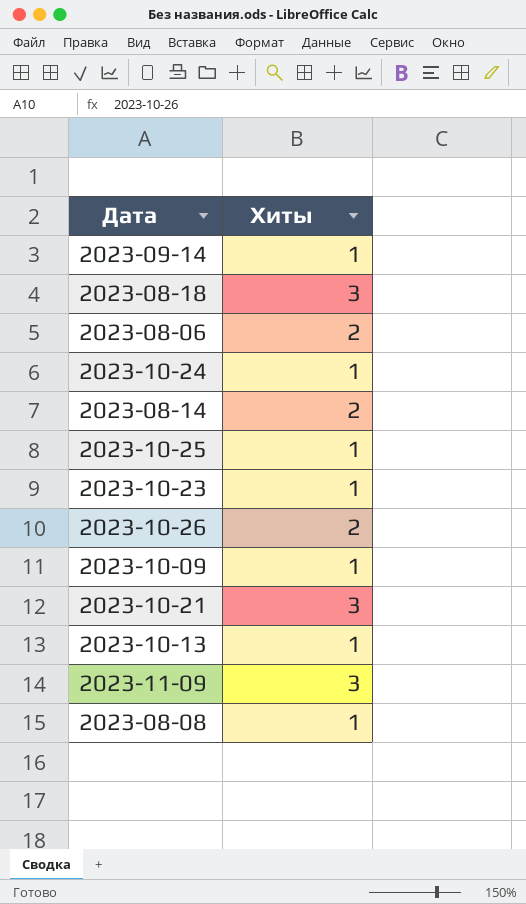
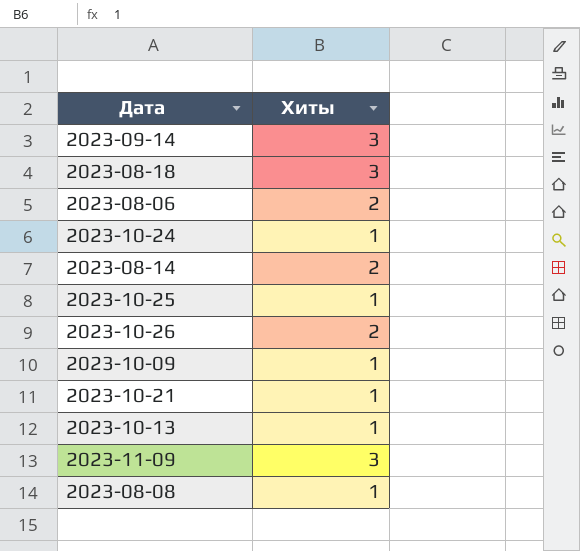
row 2023-10-23: 1 -> none
2023-09-14 | Хиты: 1 -> 3
2023-10-21 | Хиты: 3 -> 1

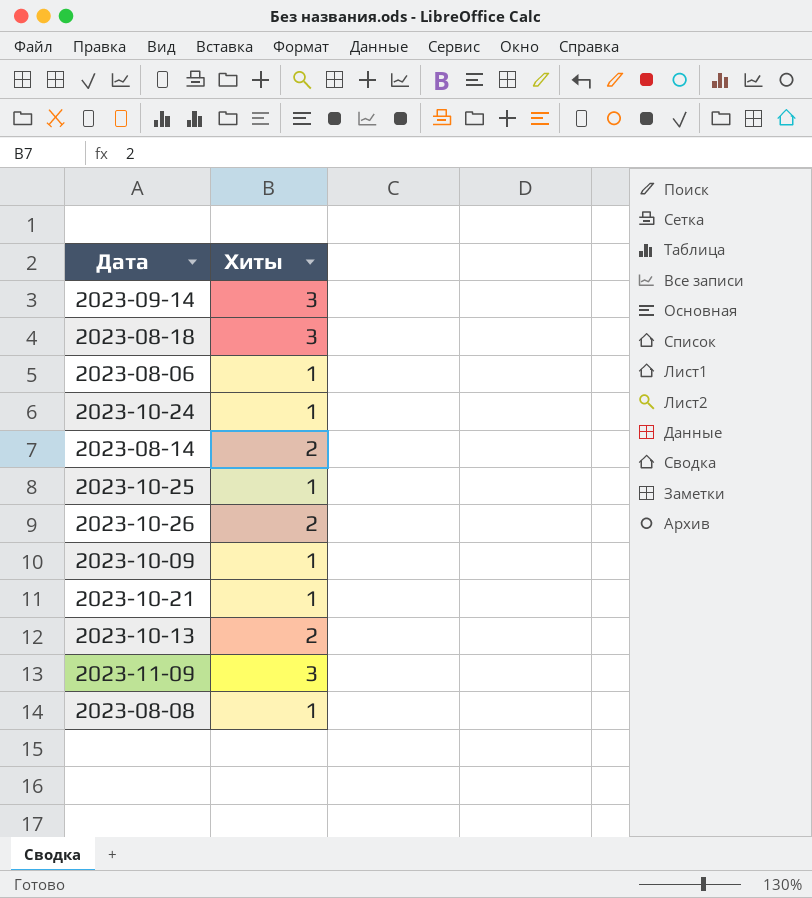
2023-08-06 | Хиты: 2 -> 1
2023-10-13 | Хиты: 1 -> 2

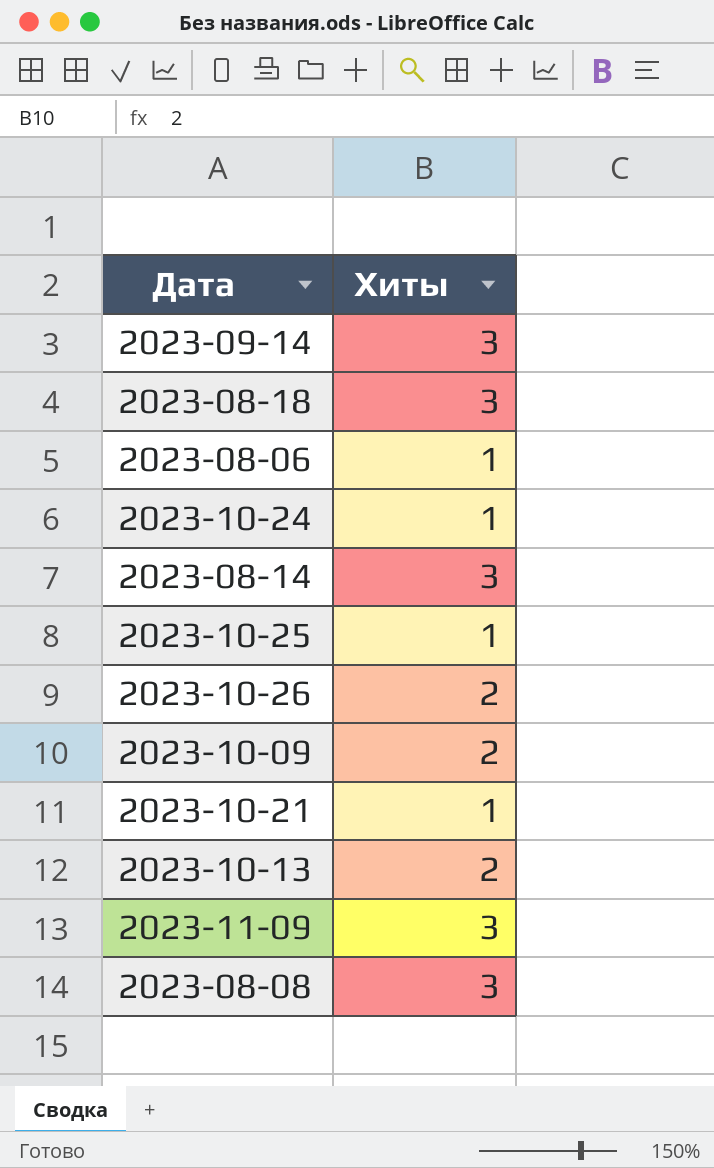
2023-08-14 | Хиты: 2 -> 3
2023-10-09 | Хиты: 1 -> 2
2023-08-08 | Хиты: 1 -> 3

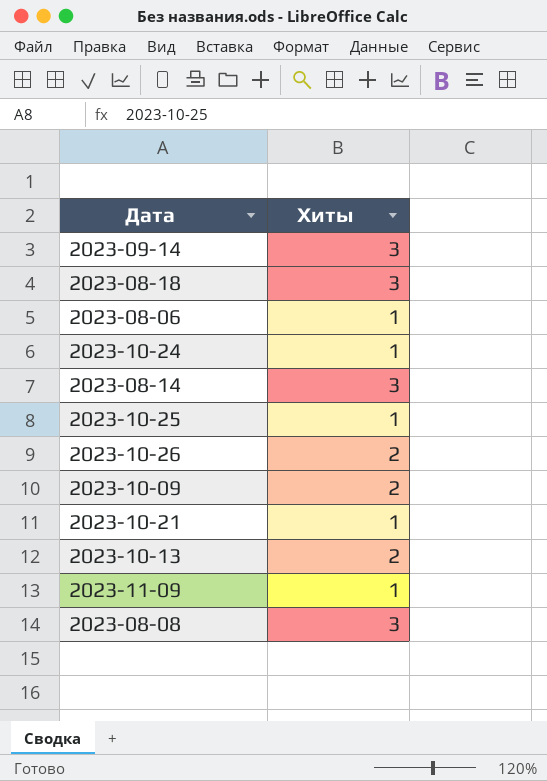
2023-11-09 | Хиты: 3 -> 1

